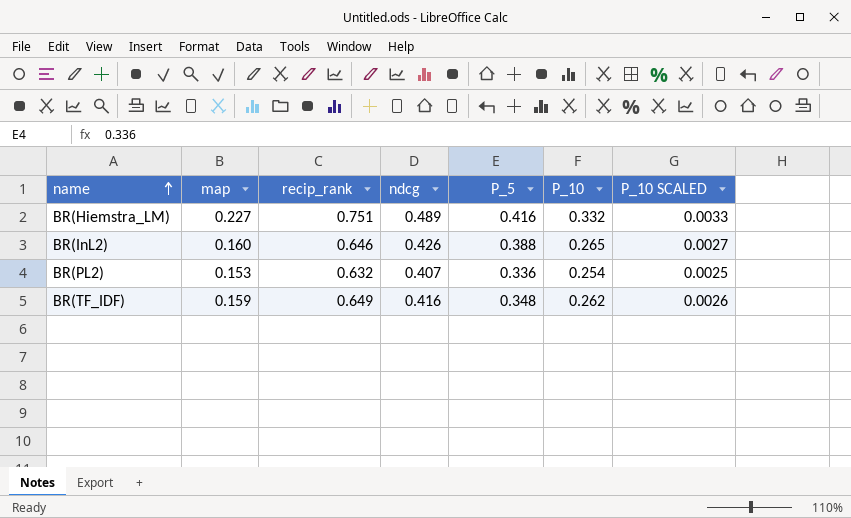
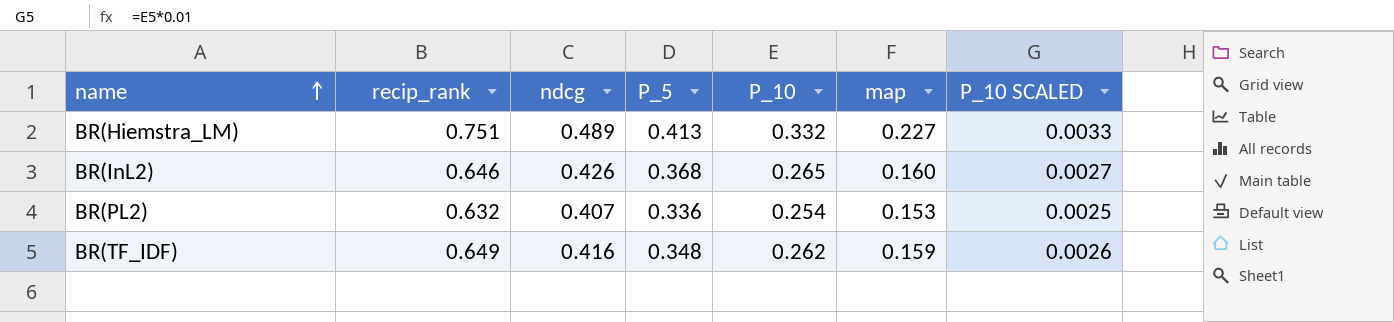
column map | position: 2 -> 6
BR(Hiemstra_LM) | P_5: 0.416 -> 0.413
BR(InL2) | P_5: 0.388 -> 0.368

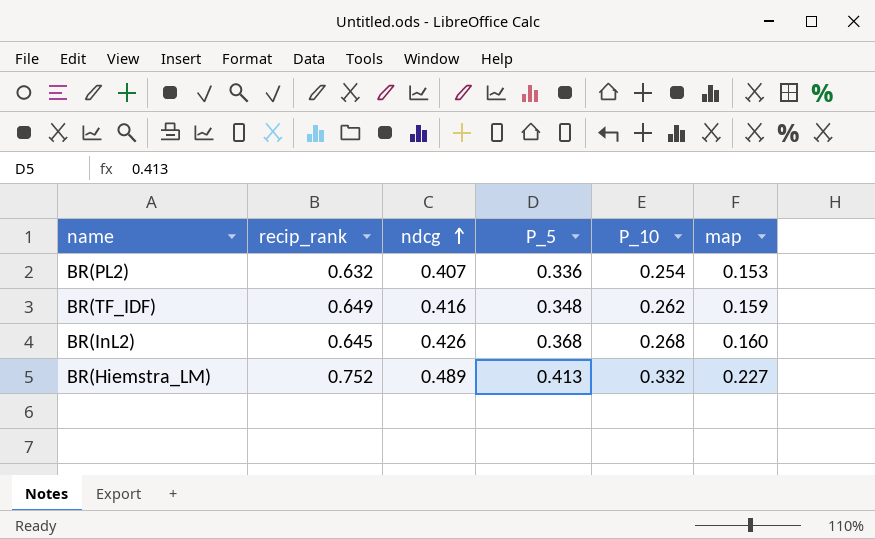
row order: name ascending -> ndcg ascending
column P_10 SCALED | formula: [P_10] * 0.01 -> none
BR(InL2) | recip_rank: 0.646 -> 0.645
BR(InL2) | P_10: 0.265 -> 0.268
BR(Hiemstra_LM) | recip_rank: 0.751 -> 0.752

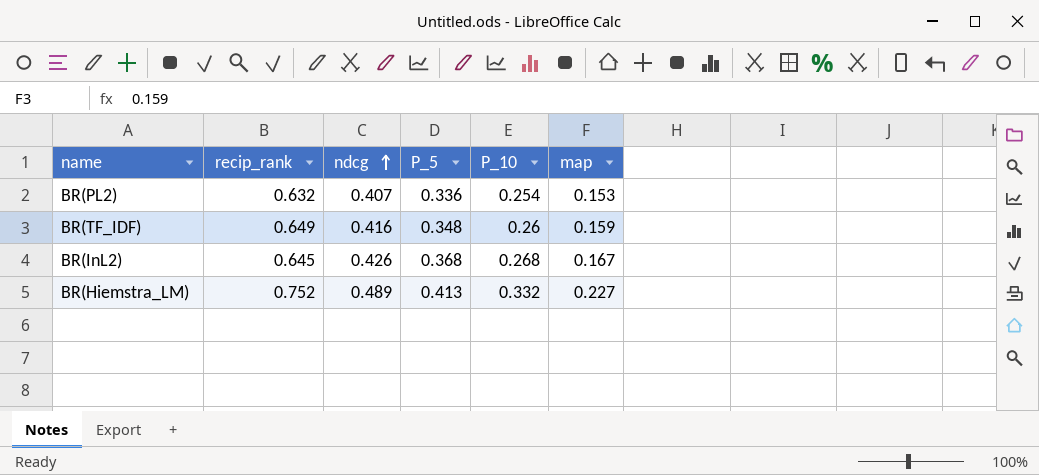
BR(TF_IDF) | P_10: 0.262 -> 0.26
BR(InL2) | map: 0.160 -> 0.167

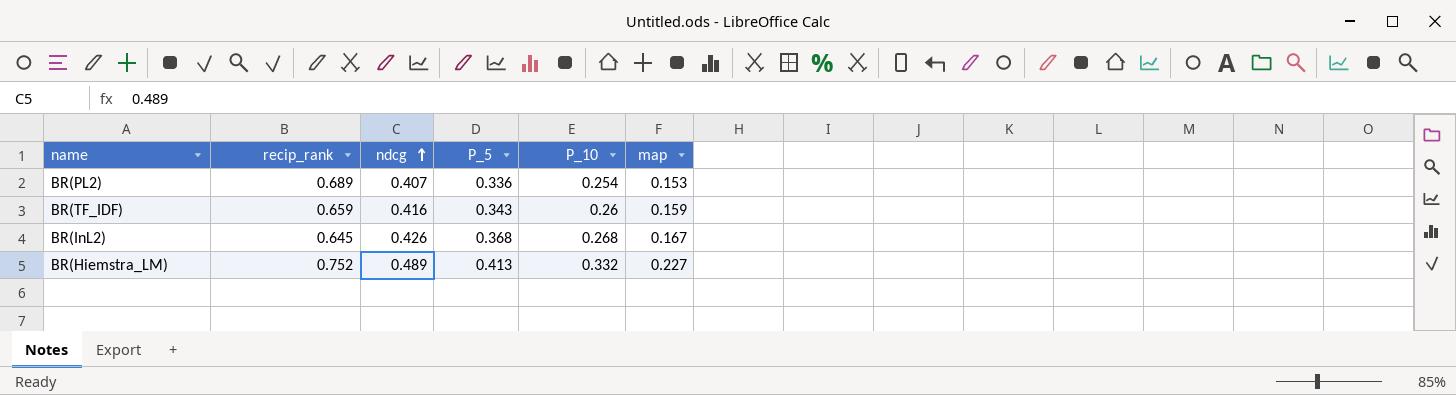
BR(PL2) | recip_rank: 0.632 -> 0.689
BR(TF_IDF) | recip_rank: 0.649 -> 0.659
BR(TF_IDF) | P_5: 0.348 -> 0.343

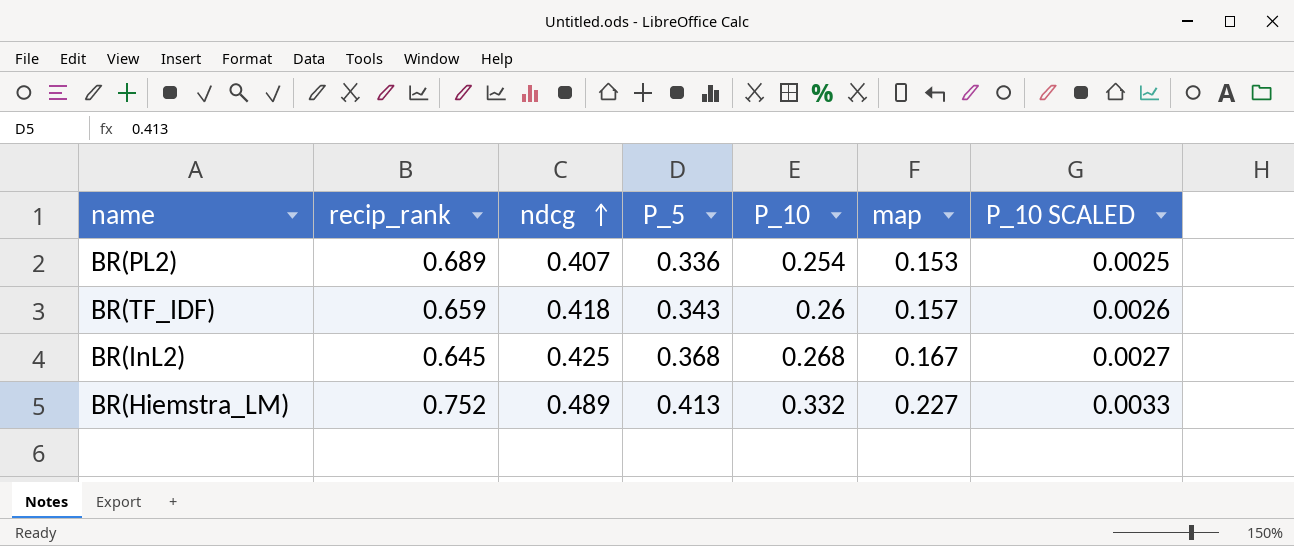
column P_10 SCALED | formula: none -> [P_10] * 0.01
BR(TF_IDF) | ndcg: 0.416 -> 0.418
BR(TF_IDF) | map: 0.159 -> 0.157
BR(InL2) | ndcg: 0.426 -> 0.425

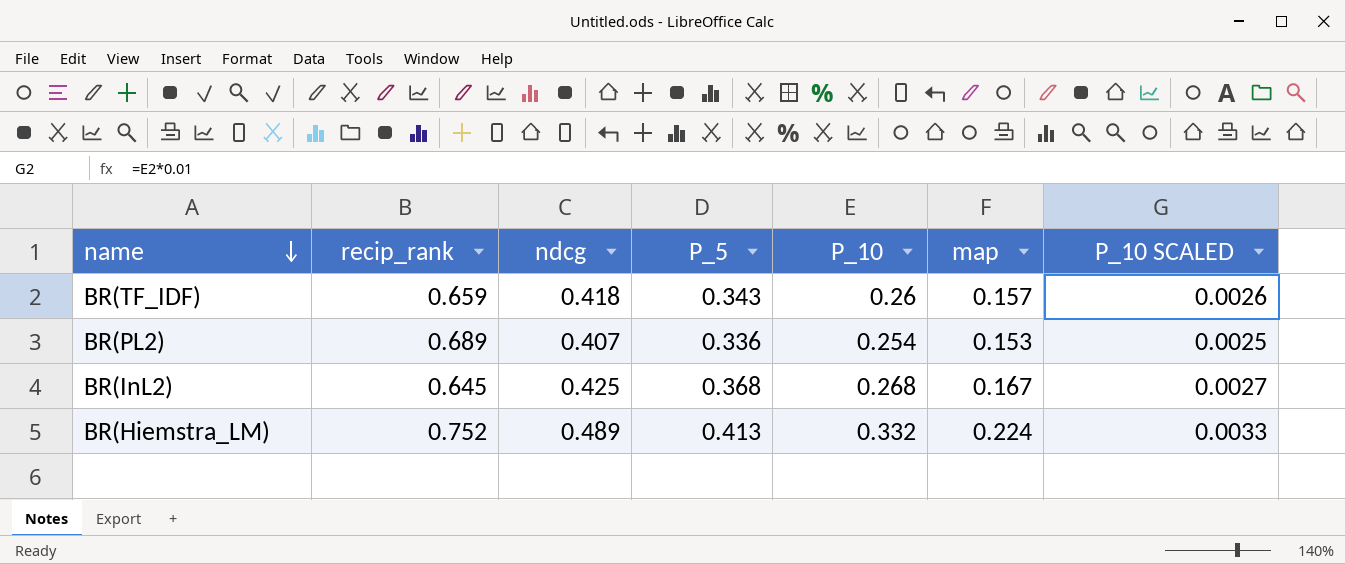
row order: ndcg ascending -> name descending
BR(Hiemstra_LM) | map: 0.227 -> 0.224

